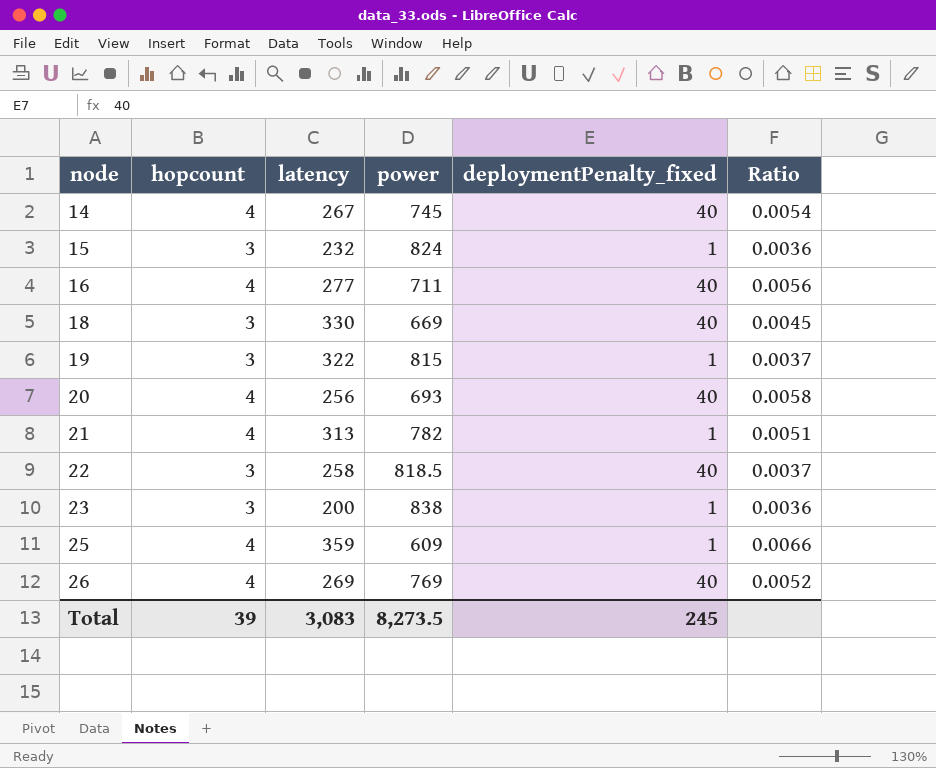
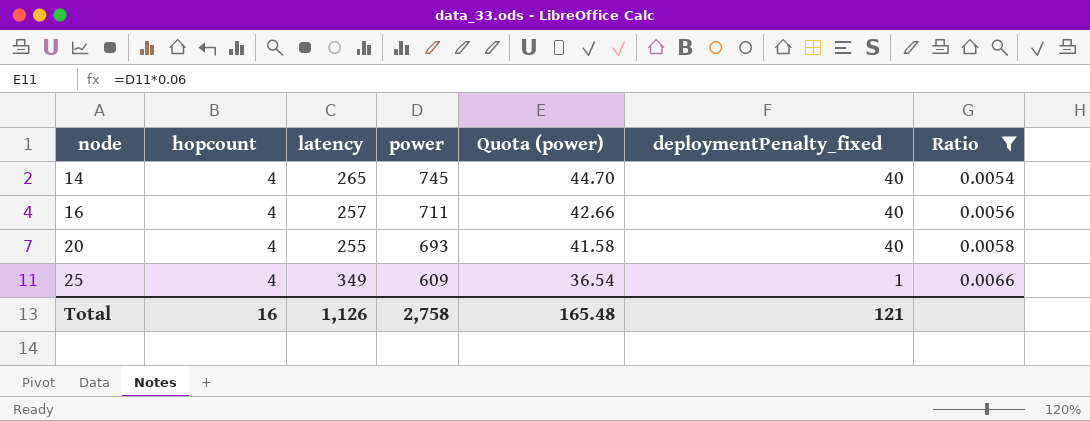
filter: none -> Ratio >= 0.0054
column Quota (power) | formula: none -> [power] * 0.06
14 | latency: 267 -> 265
16 | latency: 277 -> 257
20 | latency: 256 -> 255
25 | latency: 359 -> 349
Total | hopcount: 39 -> 16
Total | latency: 3,083 -> 1,126
Total | power: 8,273.5 -> 2,758
Total | deploymentPenalty_fixed: 245 -> 121

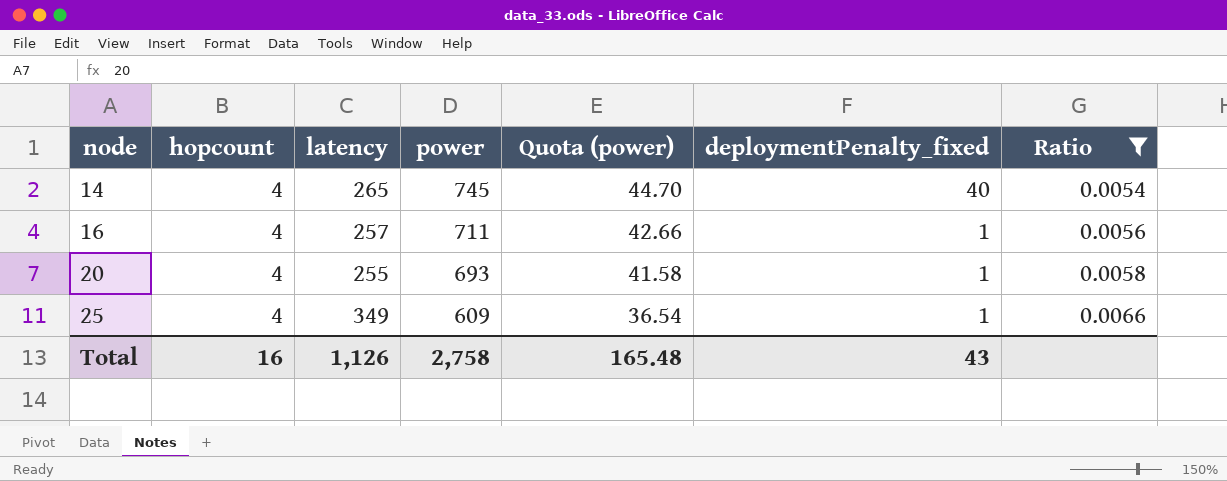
16 | deploymentPenalty_fixed: 40 -> 1
20 | deploymentPenalty_fixed: 40 -> 1
Total | deploymentPenalty_fixed: 121 -> 43

